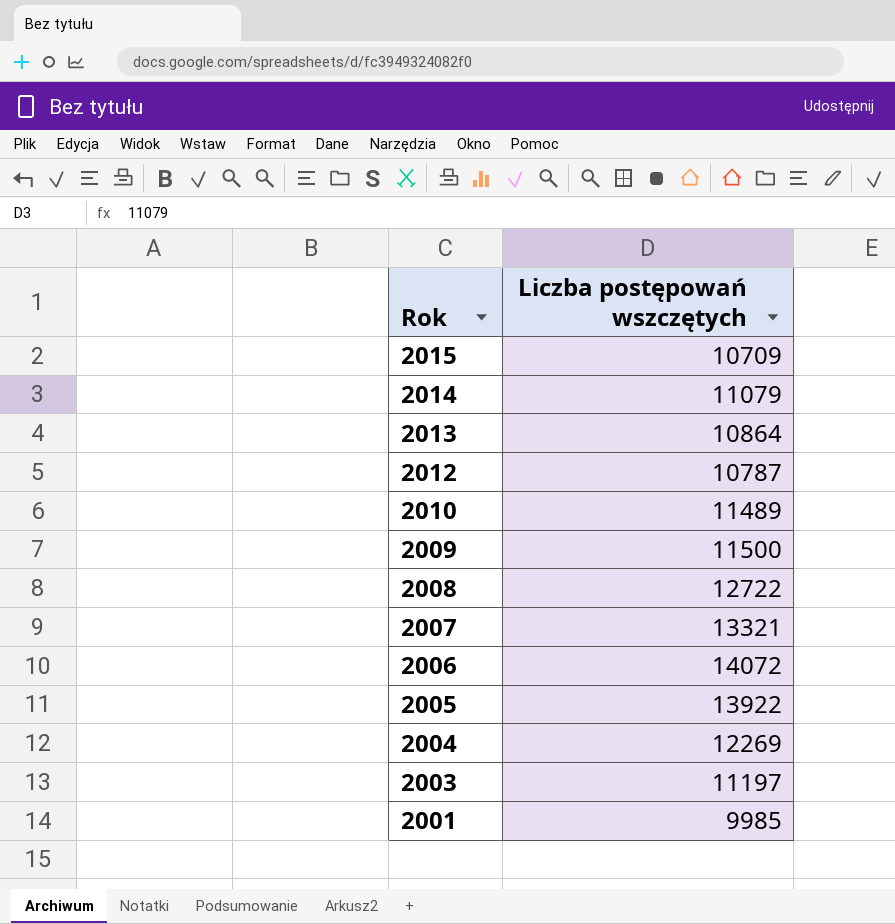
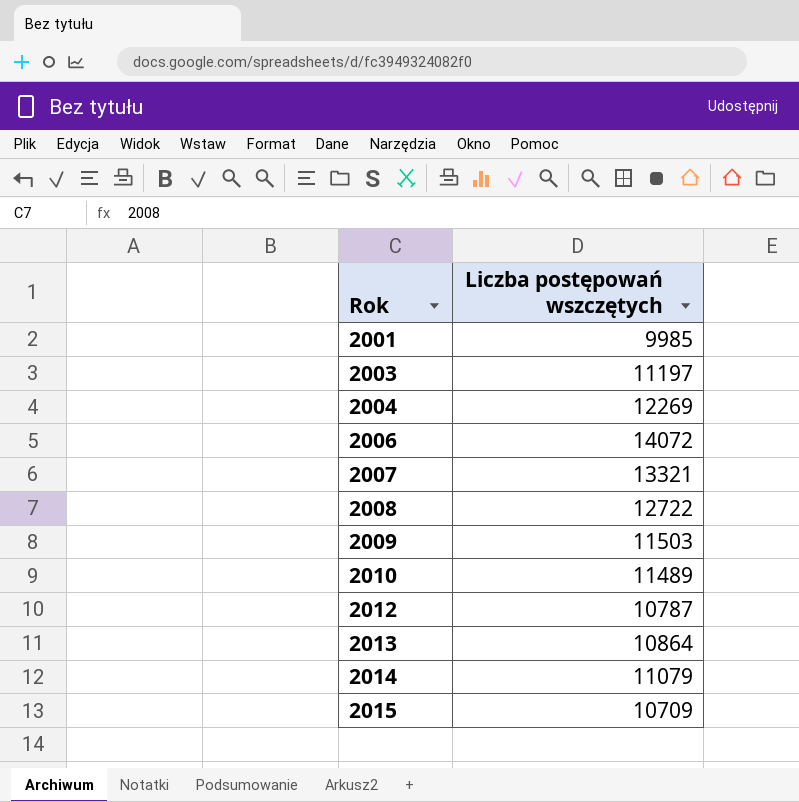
row order: Rok descending -> Rok ascending
row 2005: 13922 -> none
2009 | Liczba postępowań wszczętych: 11500 -> 11503

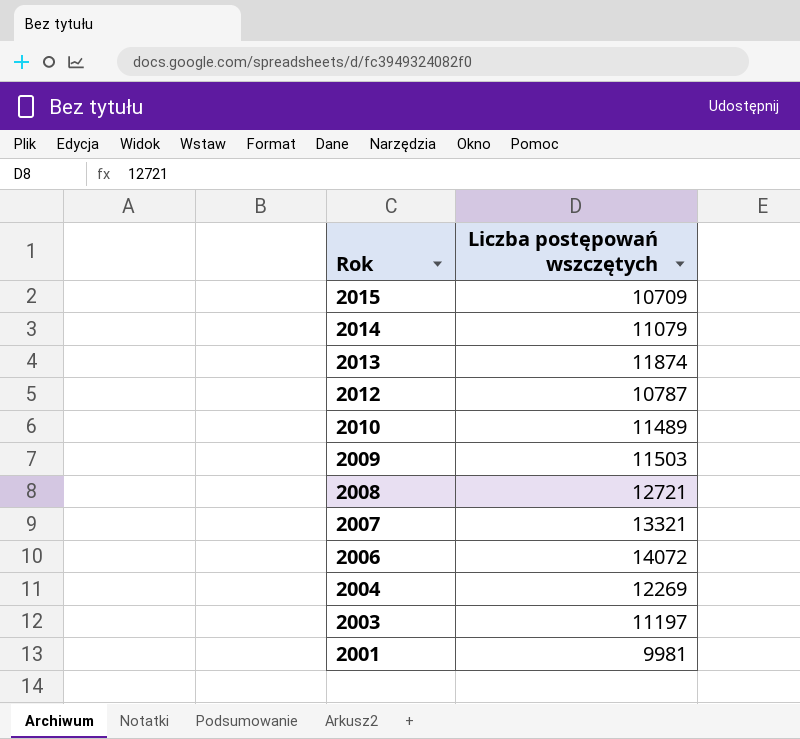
row order: Rok ascending -> Rok descending
2013 | Liczba postępowań wszczętych: 10864 -> 11874
2008 | Liczba postępowań wszczętych: 12722 -> 12721
2001 | Liczba postępowań wszczętych: 9985 -> 9981

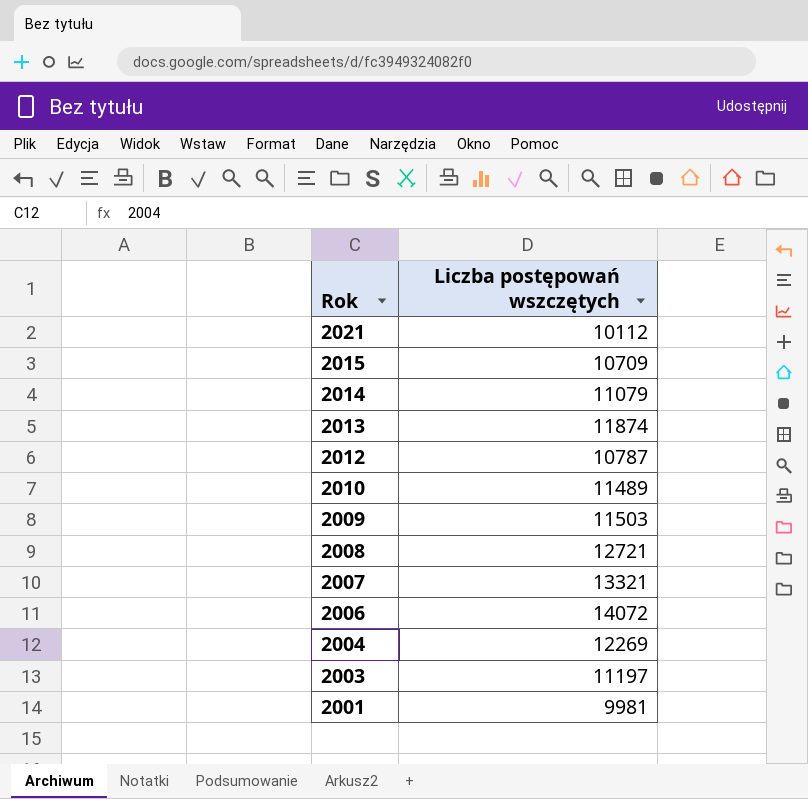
row 2021: none -> 10112

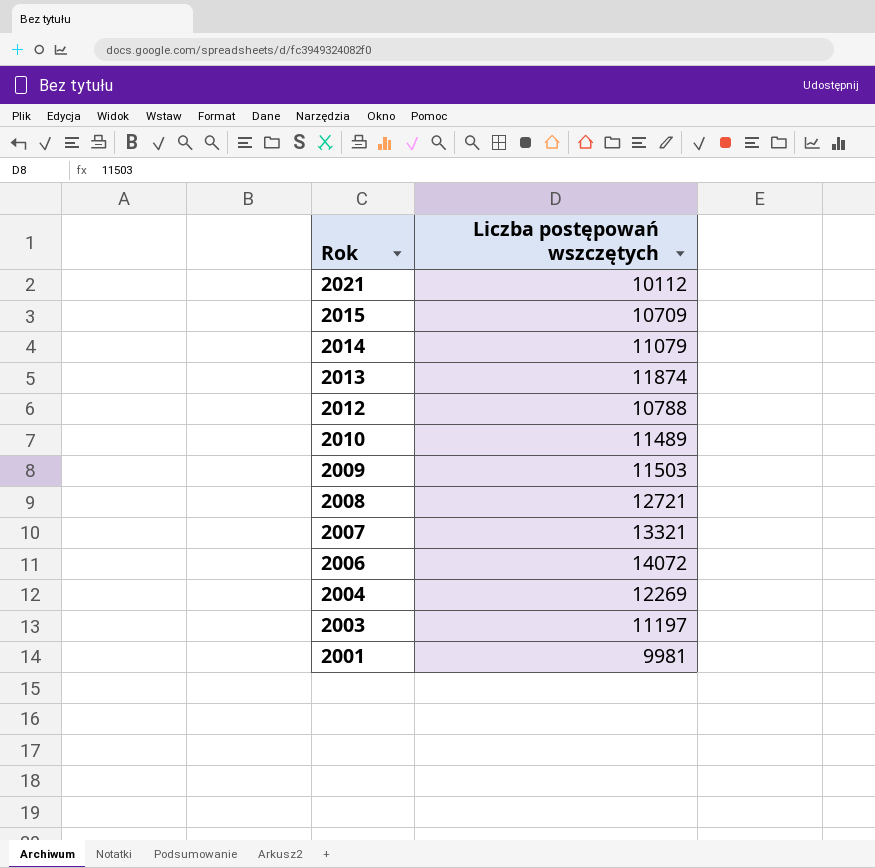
2012 | Liczba postępowań wszczętych: 10787 -> 10788

